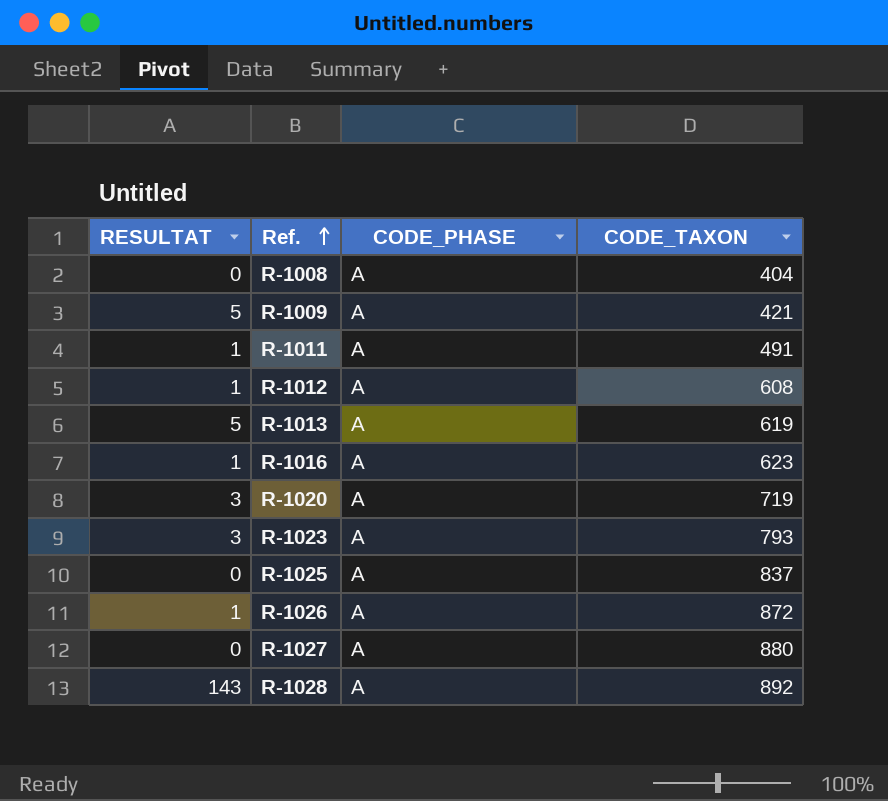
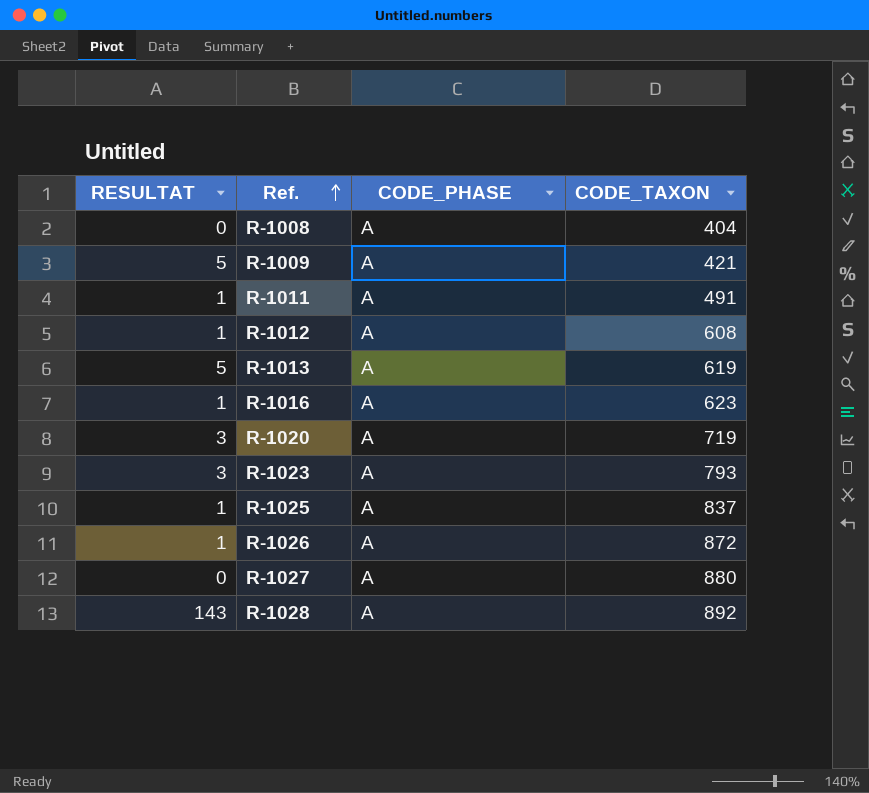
R-1025 | RESULTAT: 0 -> 1

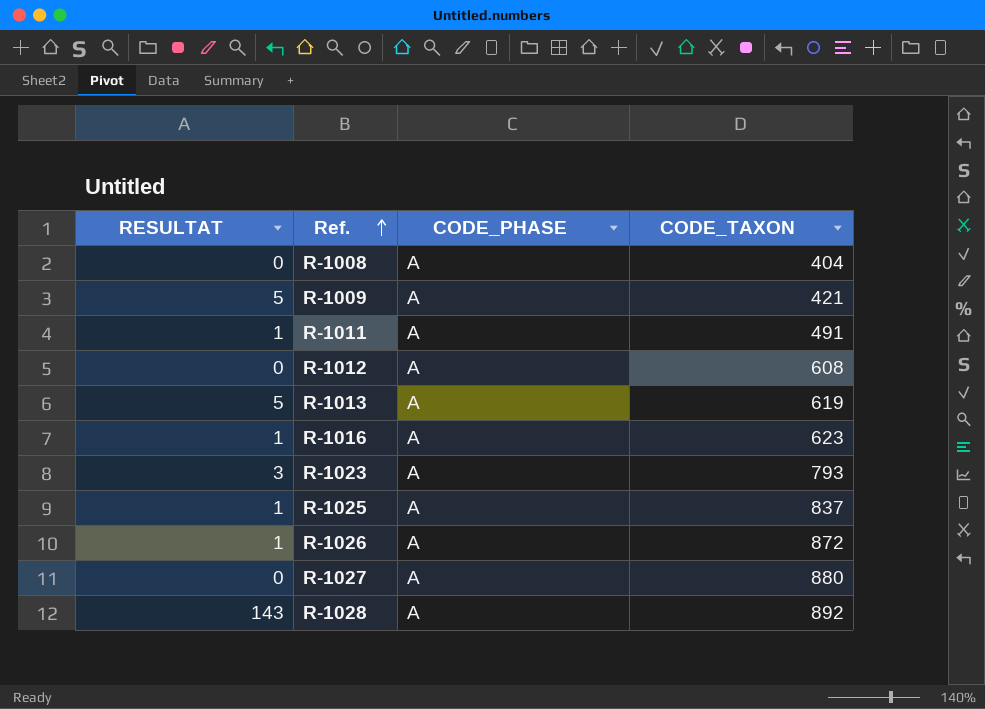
row R-1020: 3 | A | 719 -> none
R-1012 | RESULTAT: 1 -> 0

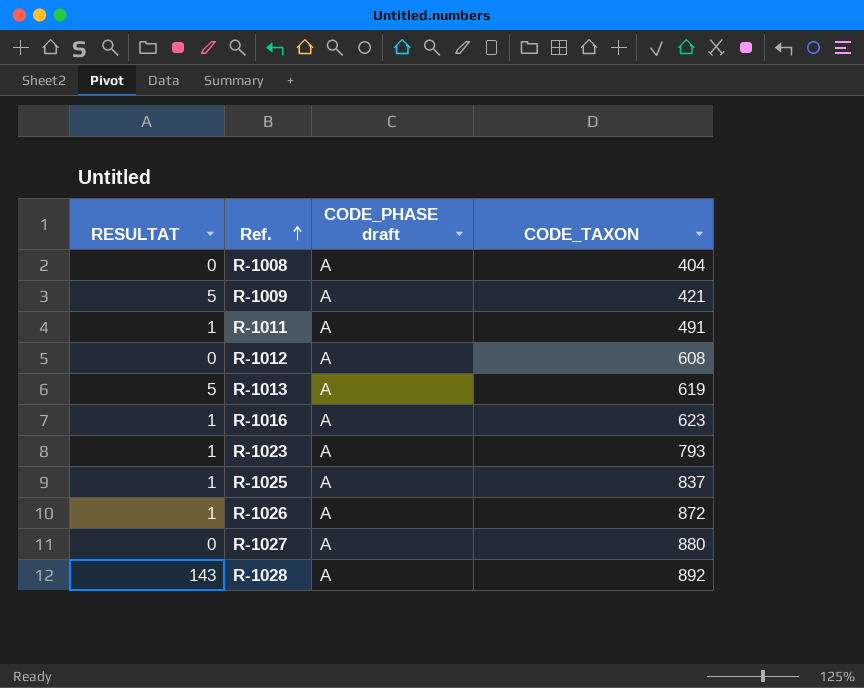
column name: CODE_PHASE -> CODE_PHASE draft
R-1023 | RESULTAT: 3 -> 1

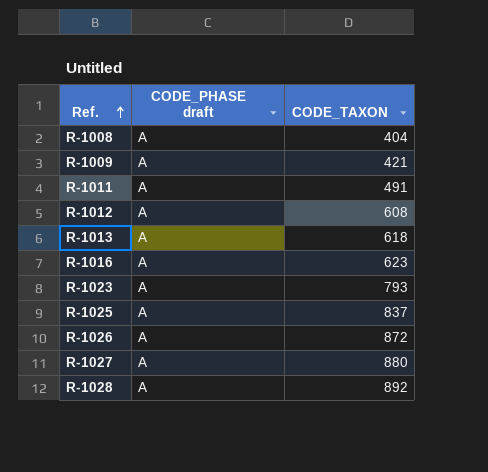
column RESULTAT | position: 1 -> none
R-1013 | CODE_TAXON: 619 -> 618

